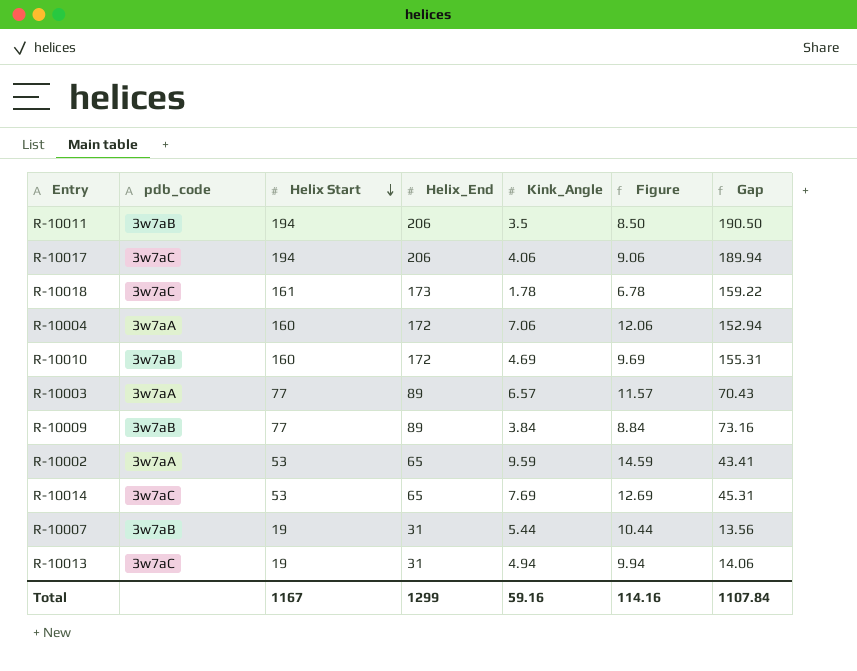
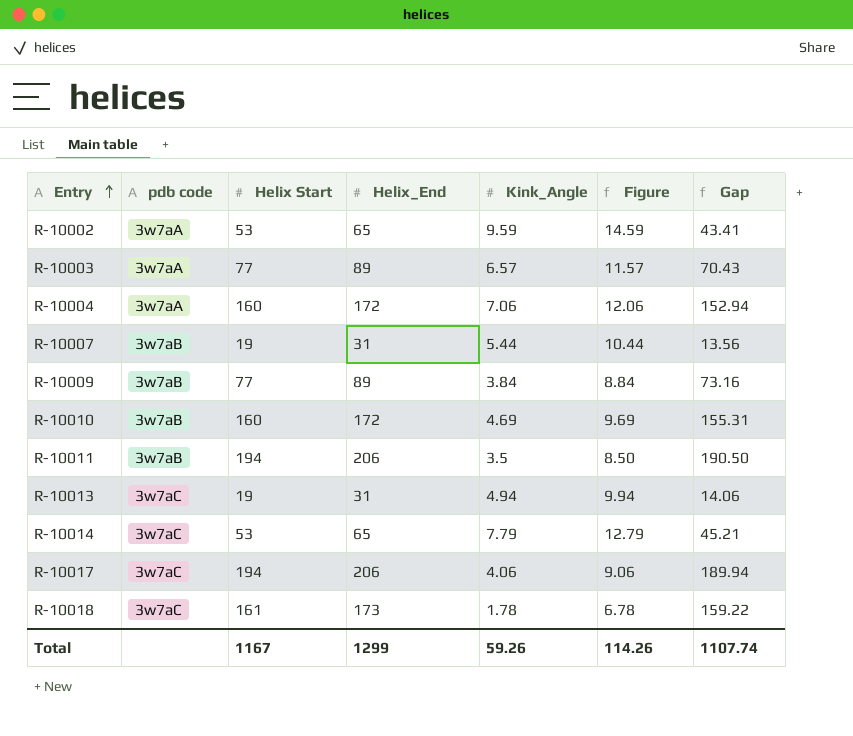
row order: Helix Start descending -> Entry ascending
column name: pdb_code -> pdb code
R-10014 | Kink_Angle: 7.69 -> 7.79
R-10014 | Figure: 12.69 -> 12.79
R-10014 | Gap: 45.31 -> 45.21
Total | Kink_Angle: 59.16 -> 59.26
Total | Figure: 114.16 -> 114.26
Total | Gap: 1107.84 -> 1107.74

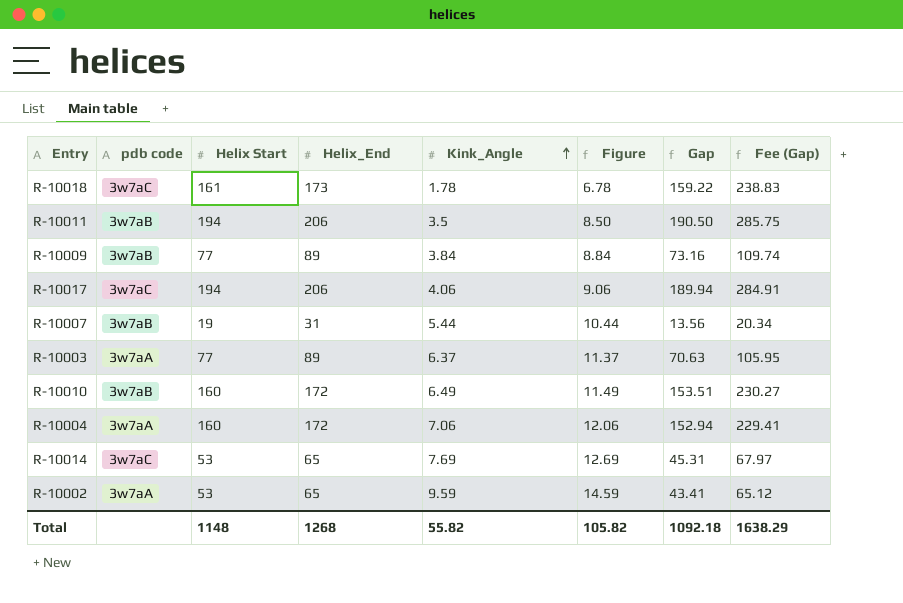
row order: Entry ascending -> Kink_Angle ascending
column Fee (Gap) | formula: none -> [Gap] * 1.5
row R-10013: 3w7aC | 19 | 31 | 4.94 | 9.94 | 14.06 -> none
R-10003 | Kink_Angle: 6.57 -> 6.37
R-10003 | Figure: 11.57 -> 11.37
R-10003 | Gap: 70.43 -> 70.63
R-10010 | Kink_Angle: 4.69 -> 6.49
R-10010 | Figure: 9.69 -> 11.49
R-10010 | Gap: 155.31 -> 153.51
R-10014 | Kink_Angle: 7.79 -> 7.69
R-10014 | Figure: 12.79 -> 12.69
R-10014 | Gap: 45.21 -> 45.31
Total | Helix Start: 1167 -> 1148
Total | Helix_End: 1299 -> 1268
Total | Kink_Angle: 59.26 -> 55.82
Total | Figure: 114.26 -> 105.82
Total | Gap: 1107.74 -> 1092.18

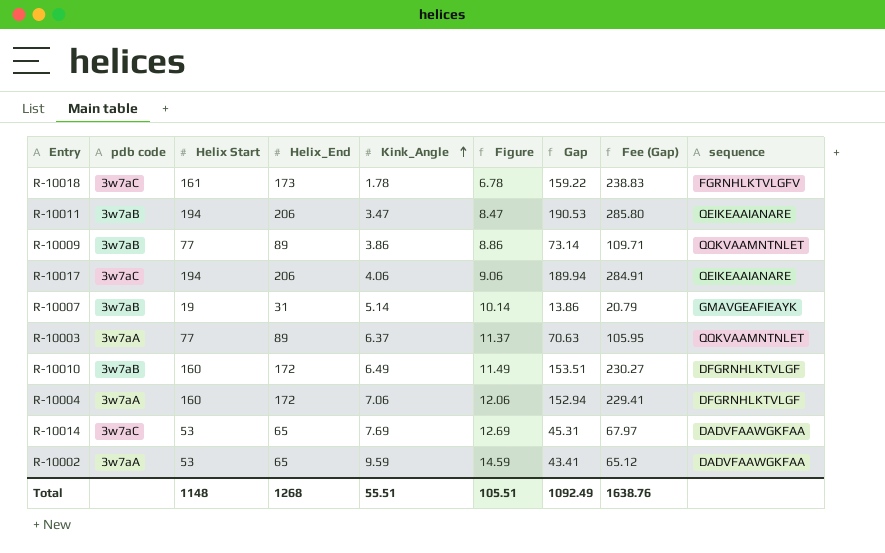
column sequence | position: none -> 9
R-10011 | Kink_Angle: 3.5 -> 3.47
R-10011 | Figure: 8.50 -> 8.47
R-10011 | Gap: 190.50 -> 190.53
R-10011 | Fee (Gap): 285.75 -> 285.80
R-10009 | Kink_Angle: 3.84 -> 3.86
R-10009 | Figure: 8.84 -> 8.86
R-10009 | Gap: 73.16 -> 73.14
R-10009 | Fee (Gap): 109.74 -> 109.71
R-10007 | Kink_Angle: 5.44 -> 5.14
R-10007 | Figure: 10.44 -> 10.14
R-10007 | Gap: 13.56 -> 13.86
R-10007 | Fee (Gap): 20.34 -> 20.79
Total | Kink_Angle: 55.82 -> 55.51
Total | Figure: 105.82 -> 105.51
Total | Gap: 1092.18 -> 1092.49
Total | Fee (Gap): 1638.29 -> 1638.76

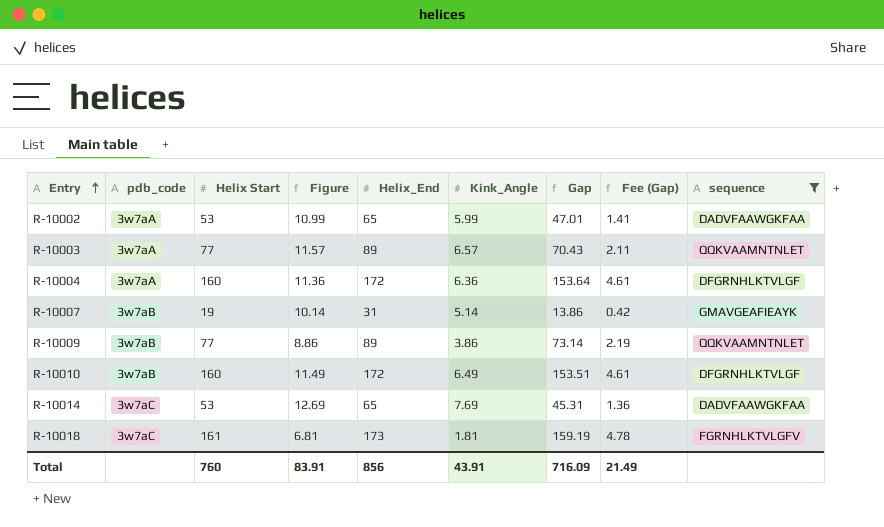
filter: none -> sequence != QEIKEAAIANARE
row order: Kink_Angle ascending -> Entry ascending
column name: pdb code -> pdb_code
column Figure | position: 6 -> 4
column Fee (Gap) | formula: [Gap] * 1.5 -> [Gap] * 0.03
R-10002 | Figure: 14.59 -> 10.99
R-10002 | Kink_Angle: 9.59 -> 5.99
R-10002 | Gap: 43.41 -> 47.01
R-10003 | Figure: 11.37 -> 11.57
R-10003 | Kink_Angle: 6.37 -> 6.57
R-10003 | Gap: 70.63 -> 70.43
R-10004 | Figure: 12.06 -> 11.36
R-10004 | Kink_Angle: 7.06 -> 6.36
R-10004 | Gap: 152.94 -> 153.64
R-10018 | Figure: 6.78 -> 6.81
R-10018 | Kink_Angle: 1.78 -> 1.81
R-10018 | Gap: 159.22 -> 159.19
Total | Helix Start: 1148 -> 760
Total | Figure: 105.51 -> 83.91
Total | Helix_End: 1268 -> 856
Total | Kink_Angle: 55.51 -> 43.91
Total | Gap: 1092.49 -> 716.09
Total | Fee (Gap): 1638.76 -> 21.49

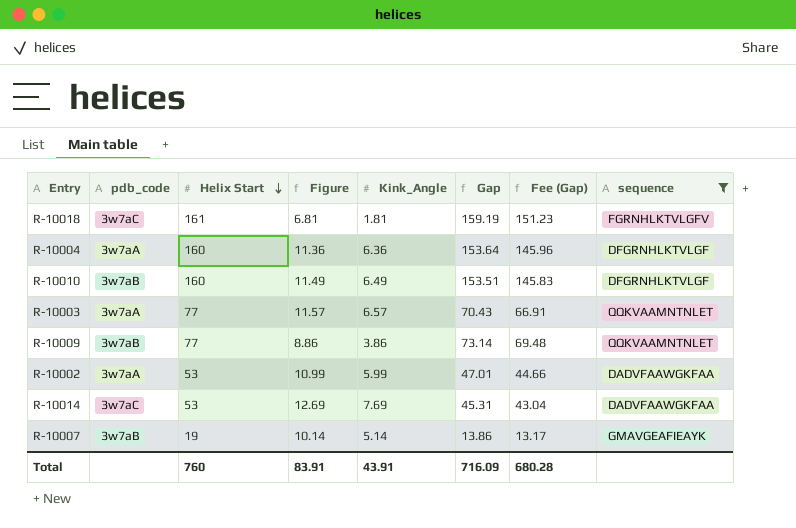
row order: Entry ascending -> Helix Start descending
column Helix_End | position: 5 -> none
column Fee (Gap) | formula: [Gap] * 0.03 -> [Gap] * 0.95
Total | Fee (Gap): 21.49 -> 680.28

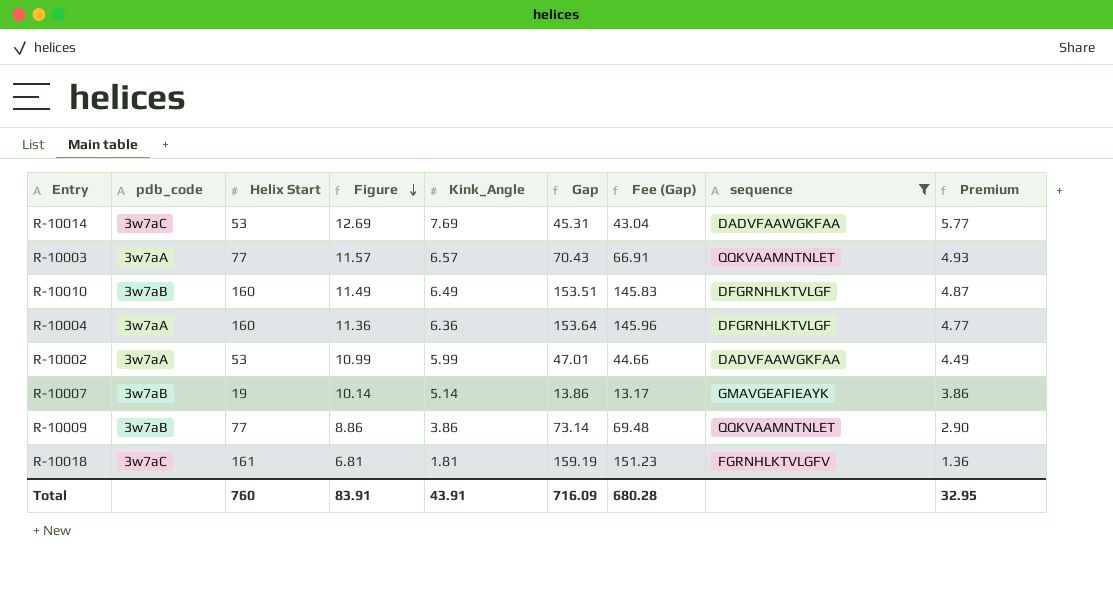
row order: Helix Start descending -> Figure descending
column Premium | formula: none -> [Kink_Angle] * 0.75

